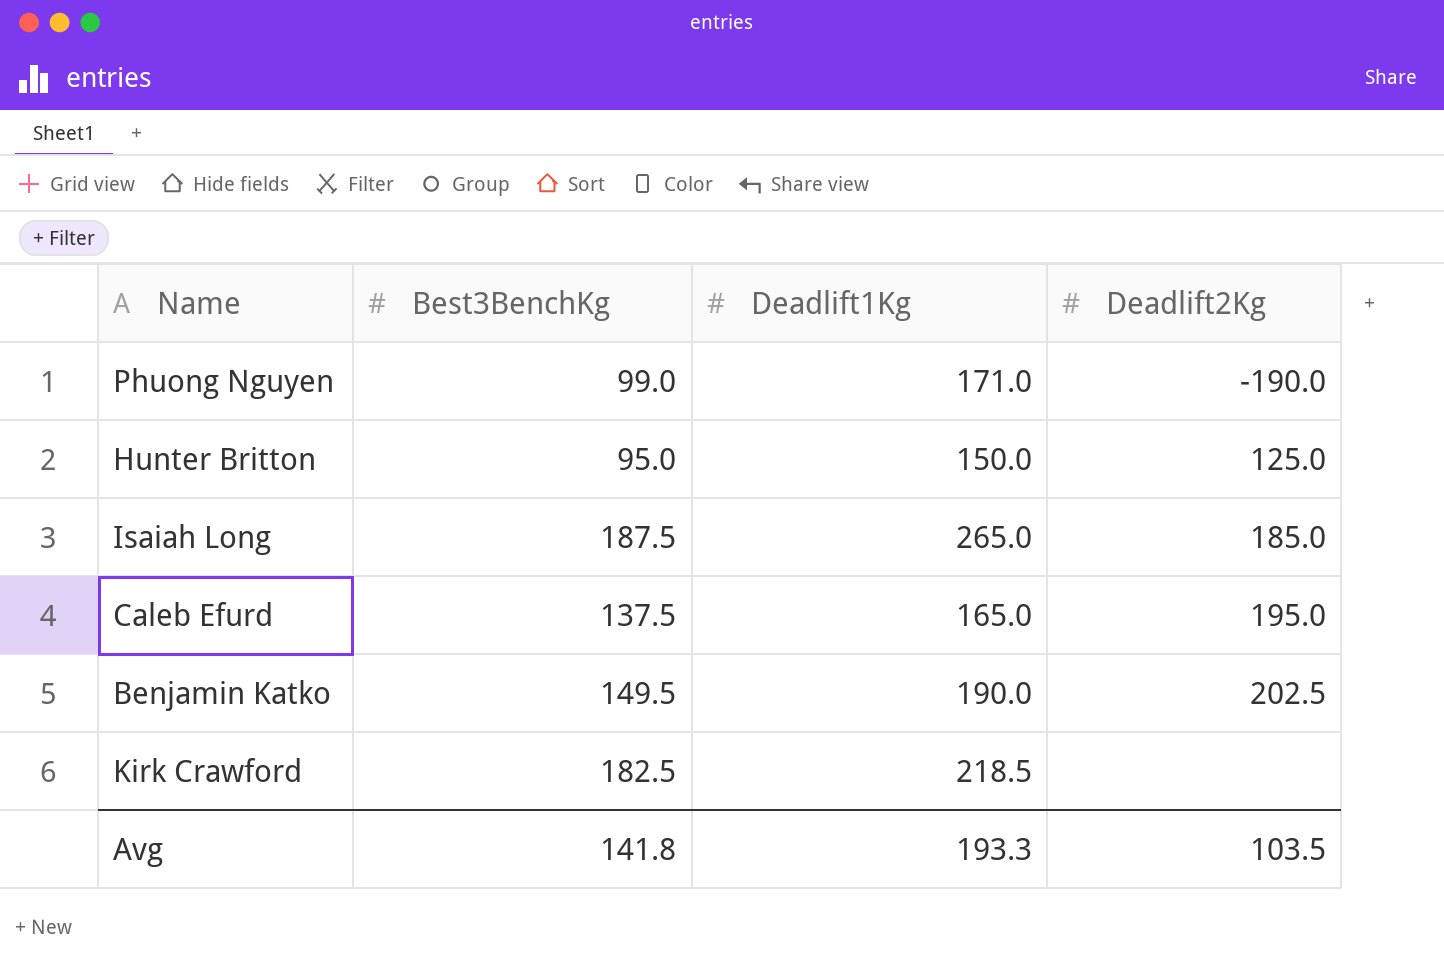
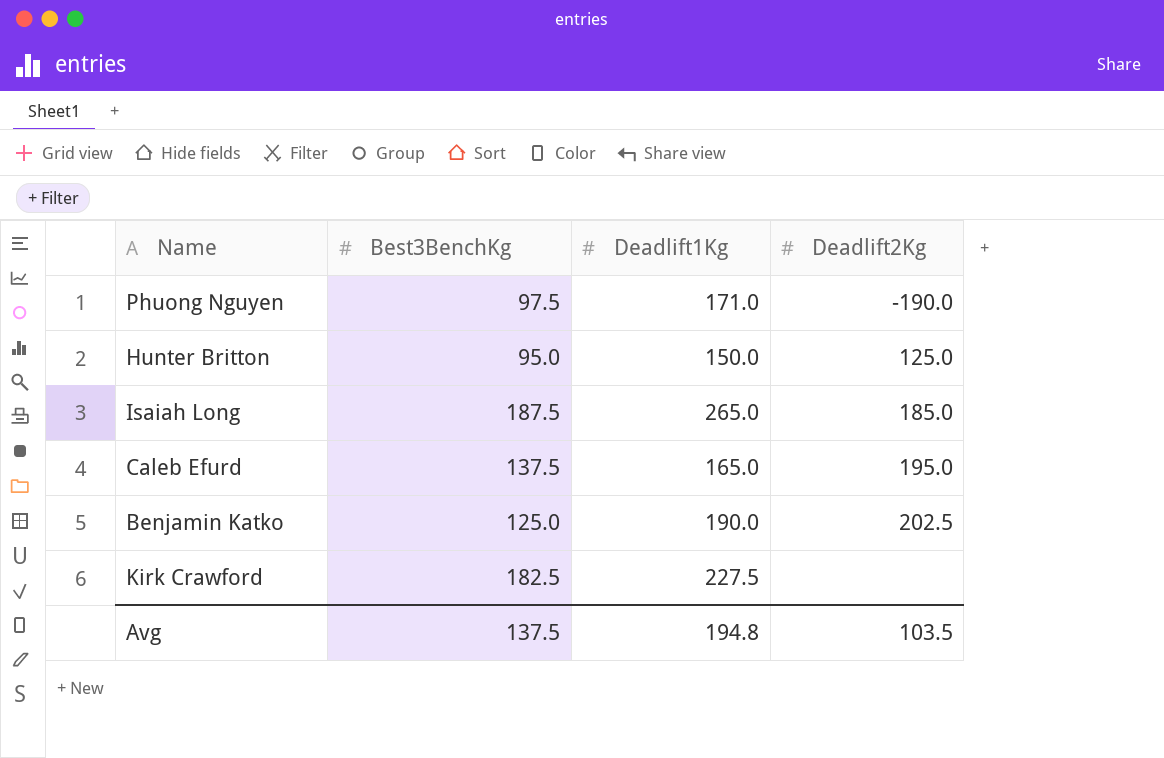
Phuong Nguyen | Best3BenchKg: 99.0 -> 97.5
Benjamin Katko | Best3BenchKg: 149.5 -> 125.0
Kirk Crawford | Deadlift1Kg: 218.5 -> 227.5
Avg | Best3BenchKg: 141.8 -> 137.5
Avg | Deadlift1Kg: 193.3 -> 194.8

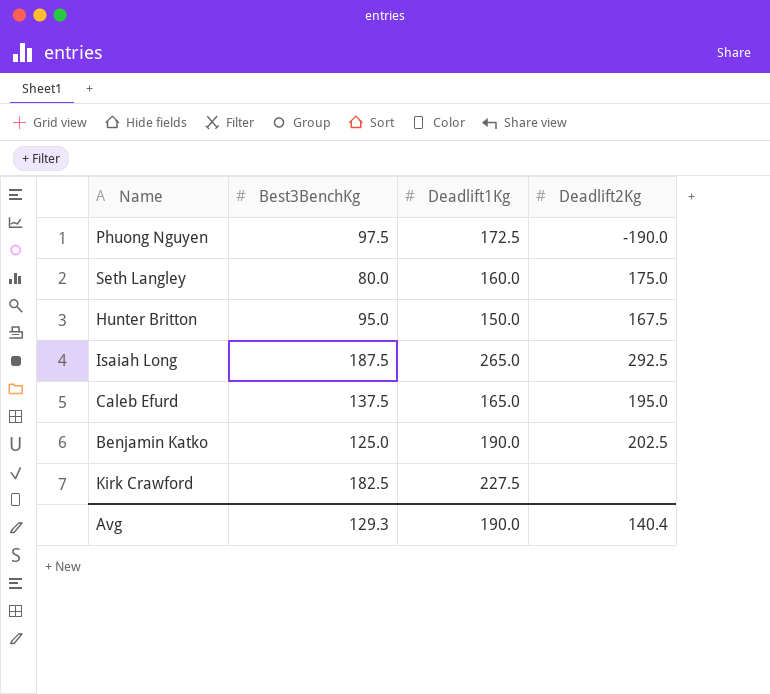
Phuong Nguyen | Deadlift1Kg: 171.0 -> 172.5
row Seth Langley: none -> 80.0 | 160.0 | 175.0
Hunter Britton | Deadlift2Kg: 125.0 -> 167.5
Isaiah Long | Deadlift2Kg: 185.0 -> 292.5
Avg | Best3BenchKg: 137.5 -> 129.3
Avg | Deadlift1Kg: 194.8 -> 190.0
Avg | Deadlift2Kg: 103.5 -> 140.4

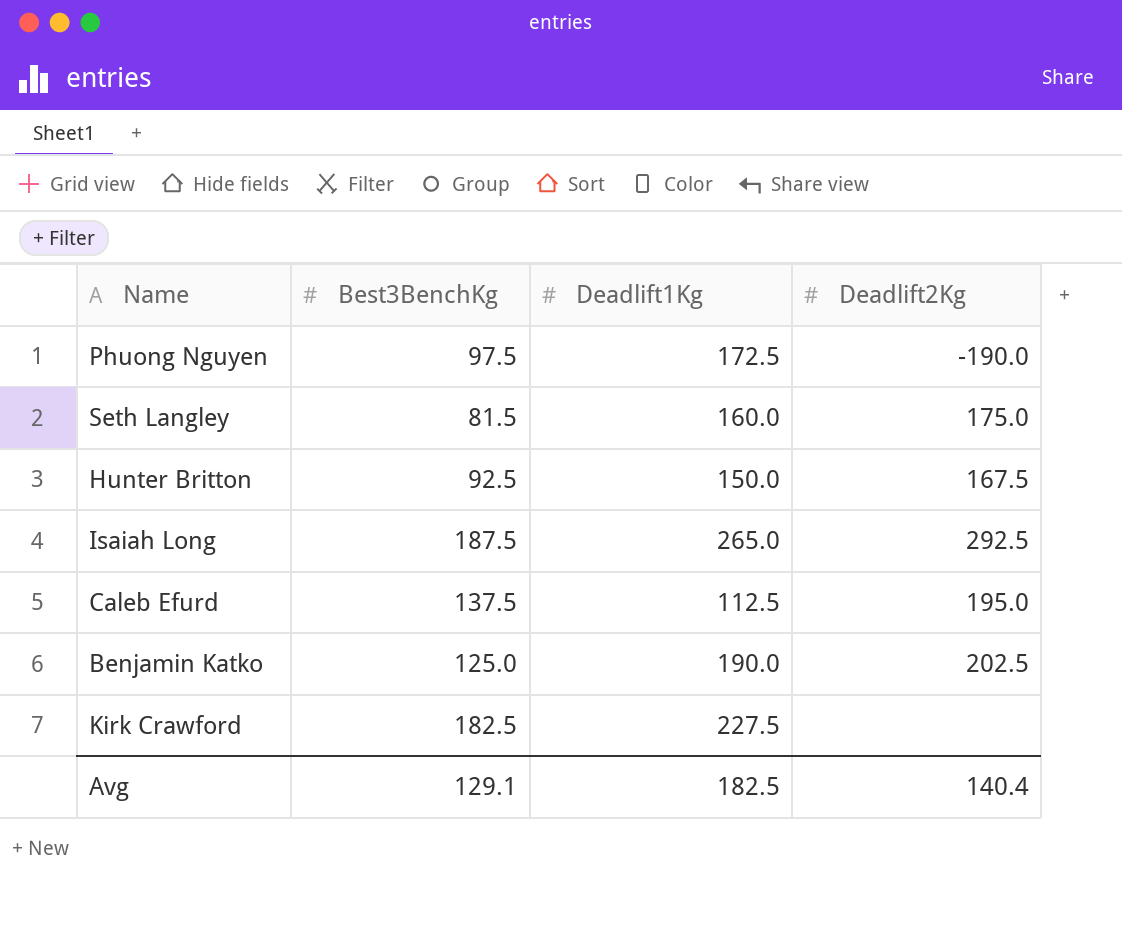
Seth Langley | Best3BenchKg: 80.0 -> 81.5
Hunter Britton | Best3BenchKg: 95.0 -> 92.5
Caleb Efurd | Deadlift1Kg: 165.0 -> 112.5
Avg | Best3BenchKg: 129.3 -> 129.1
Avg | Deadlift1Kg: 190.0 -> 182.5

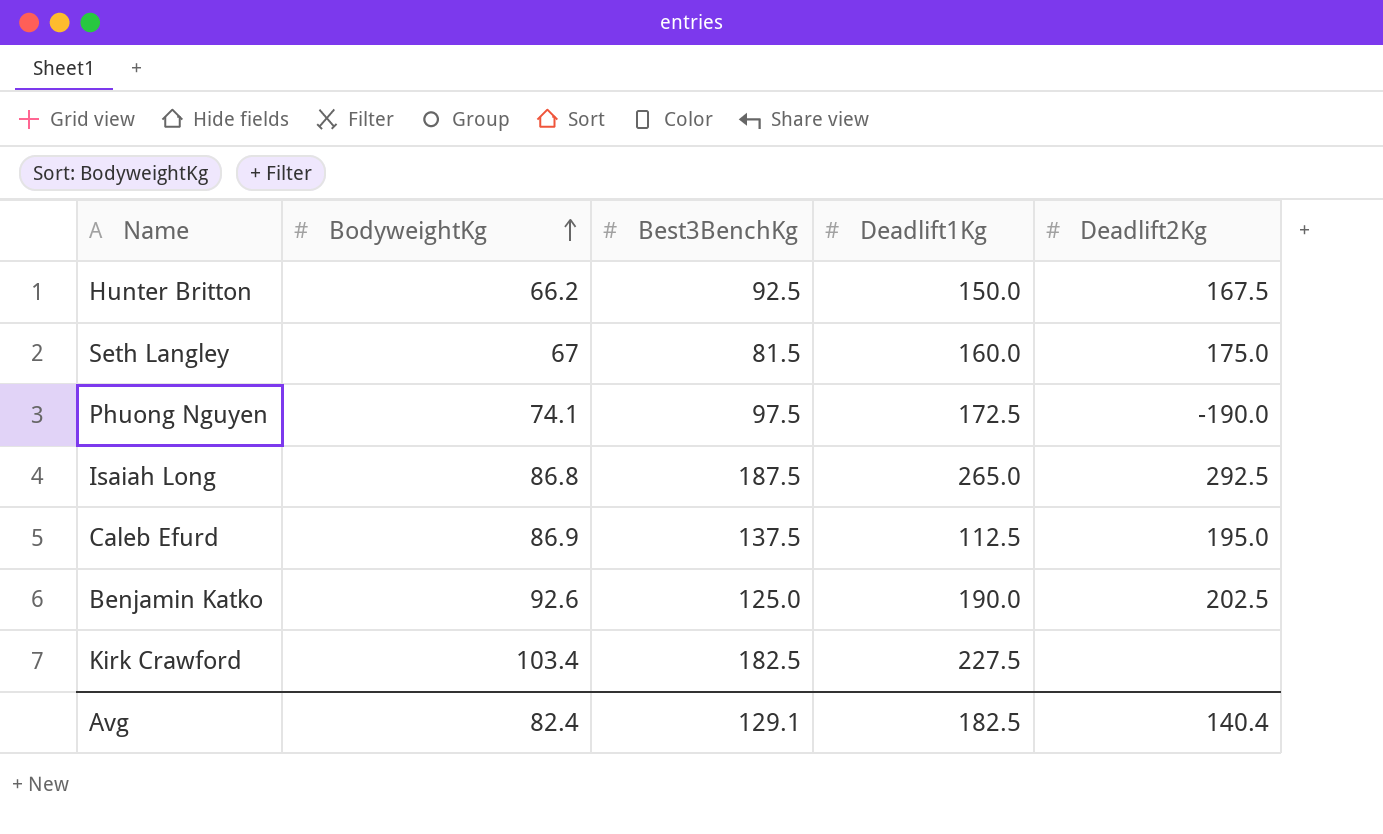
row order: none -> BodyweightKg ascending
column BodyweightKg | position: none -> 2

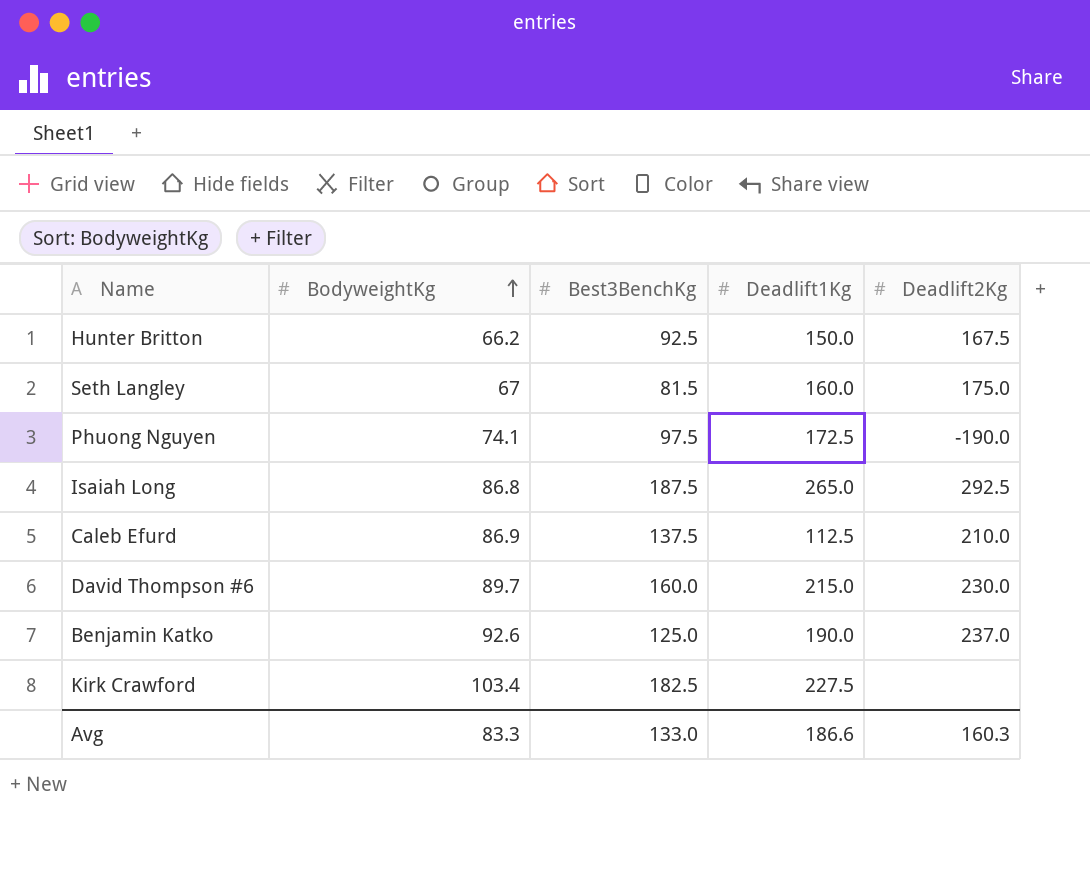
Caleb Efurd | Deadlift2Kg: 195.0 -> 210.0
row David Thompson #6: none -> 89.7 | 160.0 | 215.0 | 230.0
Benjamin Katko | Deadlift2Kg: 202.5 -> 237.0
Avg | BodyweightKg: 82.4 -> 83.3
Avg | Best3BenchKg: 129.1 -> 133.0
Avg | Deadlift1Kg: 182.5 -> 186.6
Avg | Deadlift2Kg: 140.4 -> 160.3

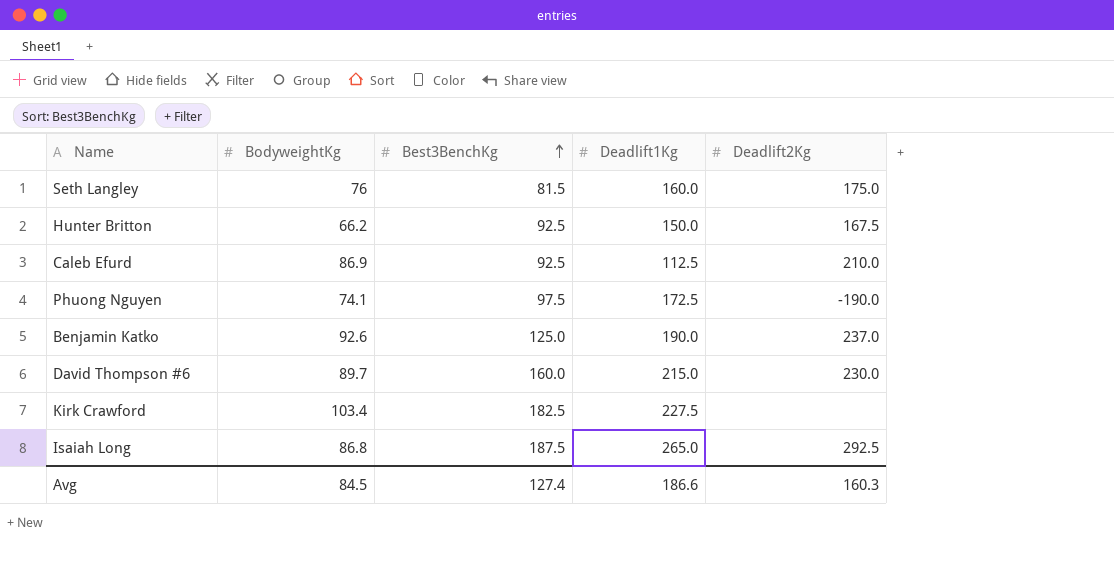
row order: BodyweightKg ascending -> Best3BenchKg ascending
Seth Langley | BodyweightKg: 67 -> 76
Caleb Efurd | Best3BenchKg: 137.5 -> 92.5
Avg | BodyweightKg: 83.3 -> 84.5
Avg | Best3BenchKg: 133.0 -> 127.4

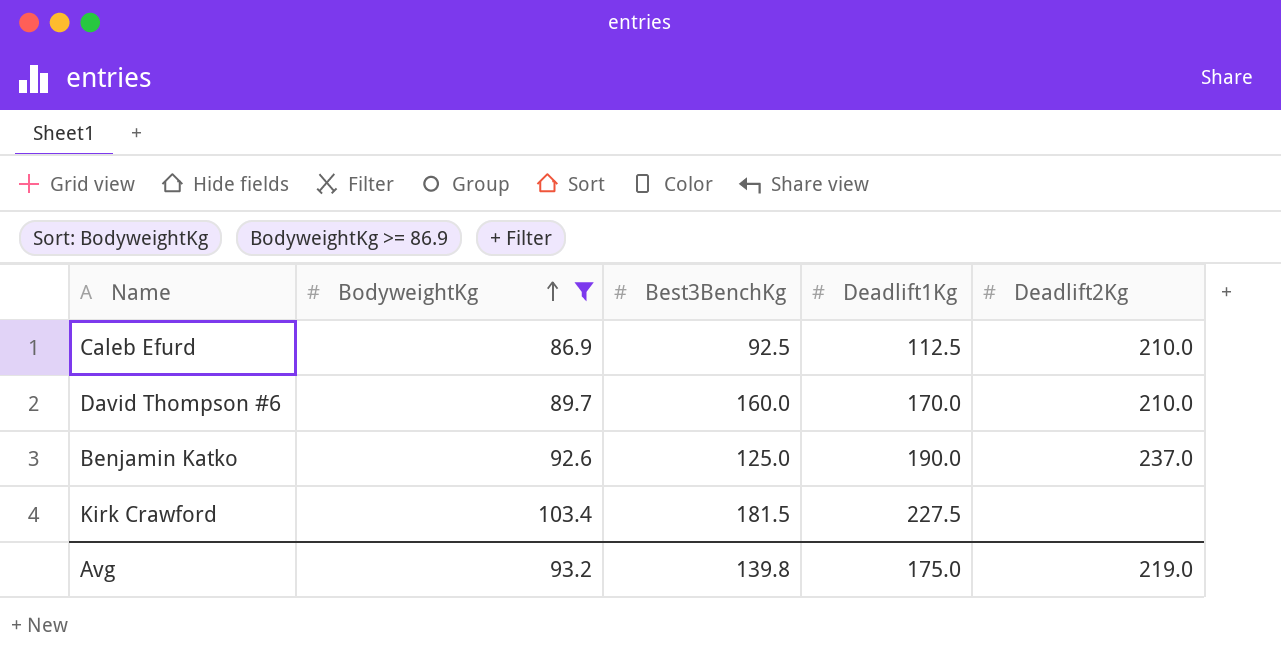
filter: none -> BodyweightKg >= 86.9
row order: Best3BenchKg ascending -> BodyweightKg ascending
David Thompson #6 | Deadlift1Kg: 215.0 -> 170.0
David Thompson #6 | Deadlift2Kg: 230.0 -> 210.0
Kirk Crawford | Best3BenchKg: 182.5 -> 181.5
Avg | BodyweightKg: 84.5 -> 93.2
Avg | Best3BenchKg: 127.4 -> 139.8
Avg | Deadlift1Kg: 186.6 -> 175.0
Avg | Deadlift2Kg: 160.3 -> 219.0

